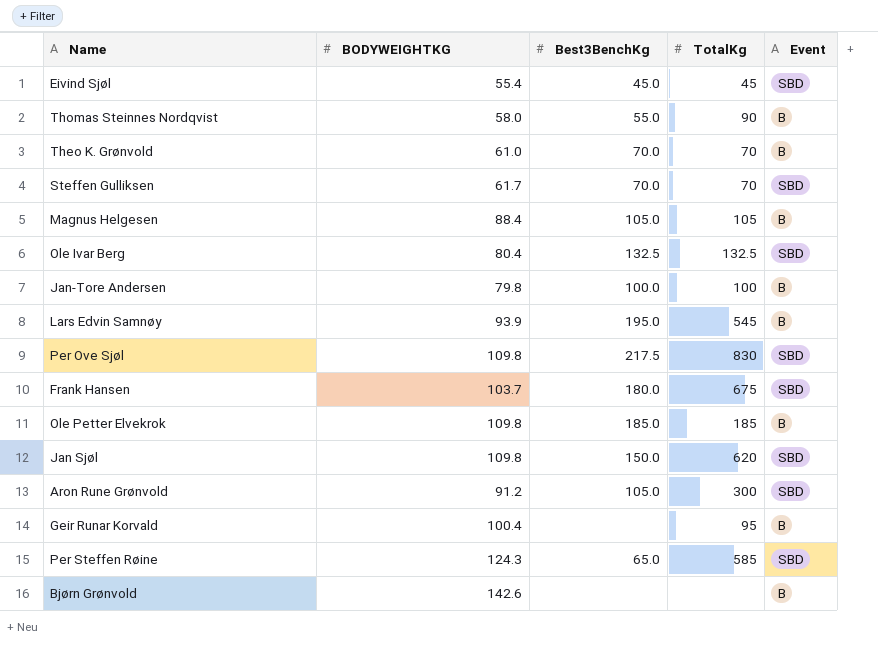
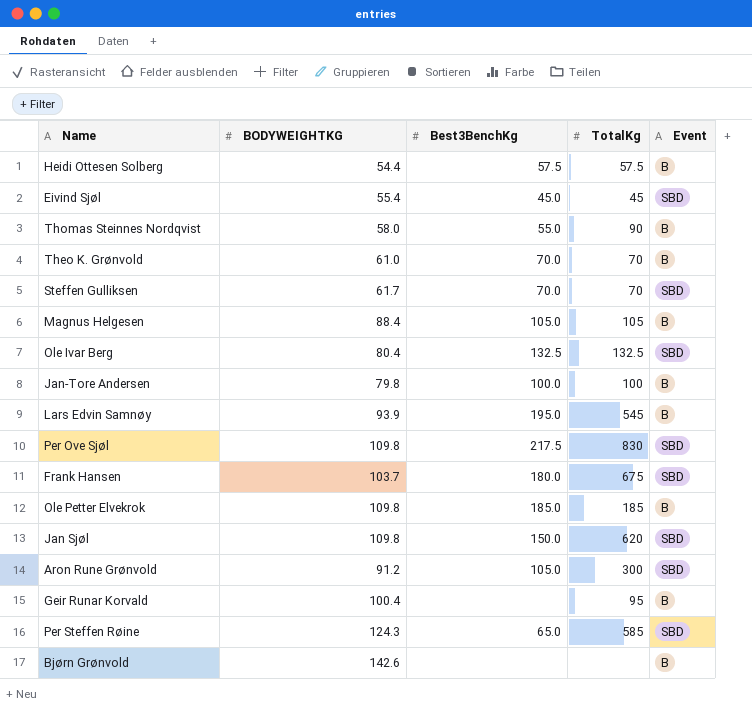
row Heidi Ottesen Solberg: none -> 54.4 | 57.5 | 57.5 | B

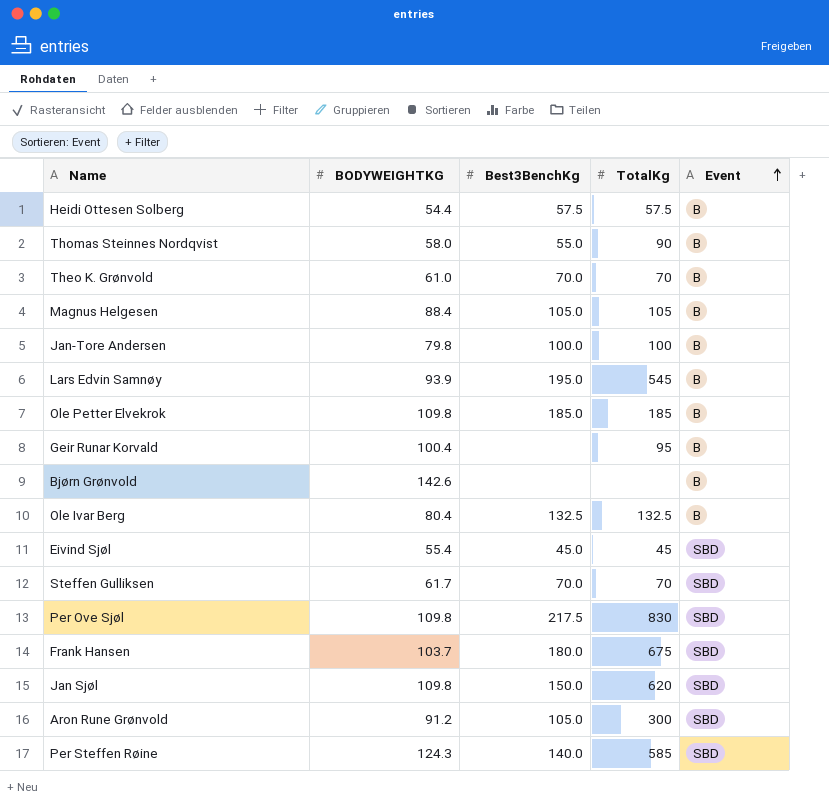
row order: none -> Event ascending
Ole Ivar Berg | Event: SBD -> B
Per Steffen Røine | Best3BenchKg: 65.0 -> 140.0

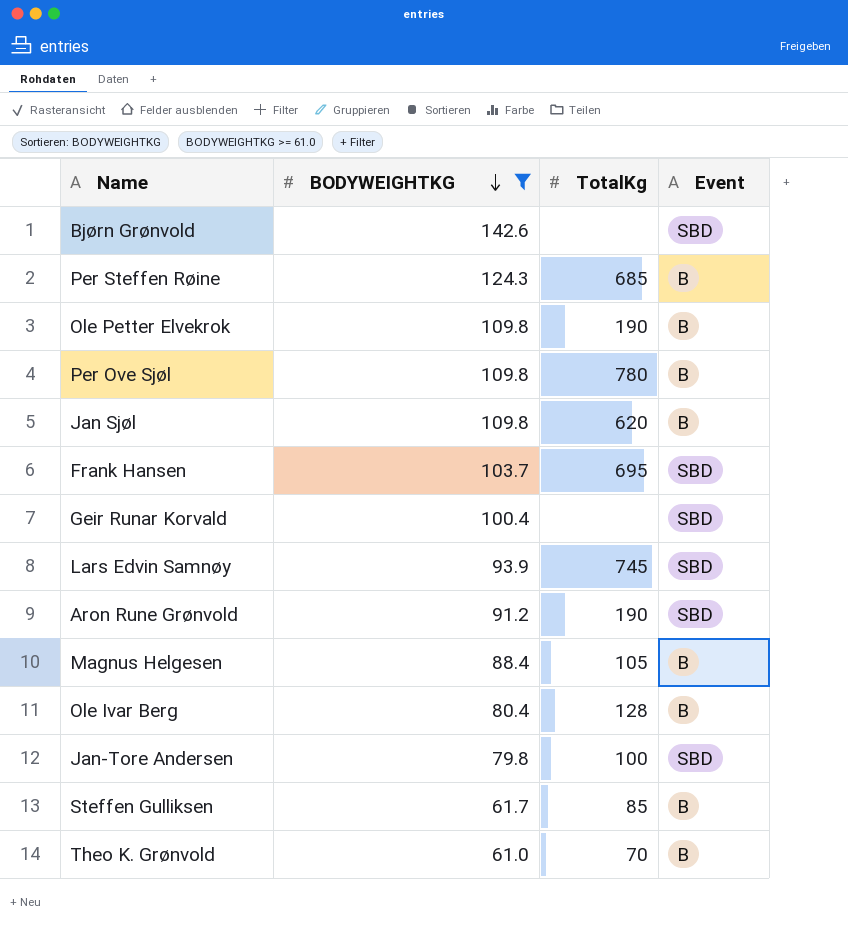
filter: none -> BODYWEIGHTKG >= 61.0
row order: Event ascending -> BODYWEIGHTKG descending
column Best3BenchKg | position: 3 -> none
Bjørn Grønvold | Event: B -> SBD
Per Steffen Røine | TotalKg: 585 -> 685
Per Steffen Røine | Event: SBD -> B
Ole Petter Elvekrok | TotalKg: 185 -> 190
Per Ove Sjøl | TotalKg: 830 -> 780
Per Ove Sjøl | Event: SBD -> B
Jan Sjøl | Event: SBD -> B
Frank Hansen | TotalKg: 675 -> 695
Geir Runar Korvald | TotalKg: 95 -> none
Geir Runar Korvald | Event: B -> SBD
Lars Edvin Samnøy | TotalKg: 545 -> 745
Lars Edvin Samnøy | Event: B -> SBD
Aron Rune Grønvold | TotalKg: 300 -> 190
Ole Ivar Berg | TotalKg: 132.5 -> 128
Jan-Tore Andersen | Event: B -> SBD
Steffen Gulliksen | TotalKg: 70 -> 85
Steffen Gulliksen | Event: SBD -> B

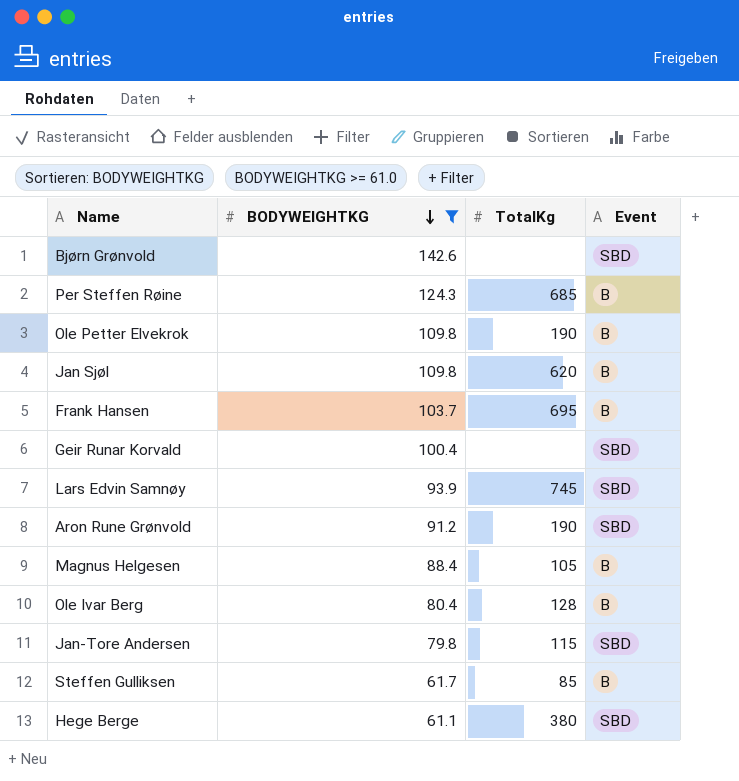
row Per Ove Sjøl: 109.8 | 780 | B -> none
row Theo K. Grønvold: 61.0 | 70 | B -> none
Frank Hansen | Event: SBD -> B
Jan-Tore Andersen | TotalKg: 100 -> 115
row Hege Berge: none -> 61.1 | 380 | SBD

